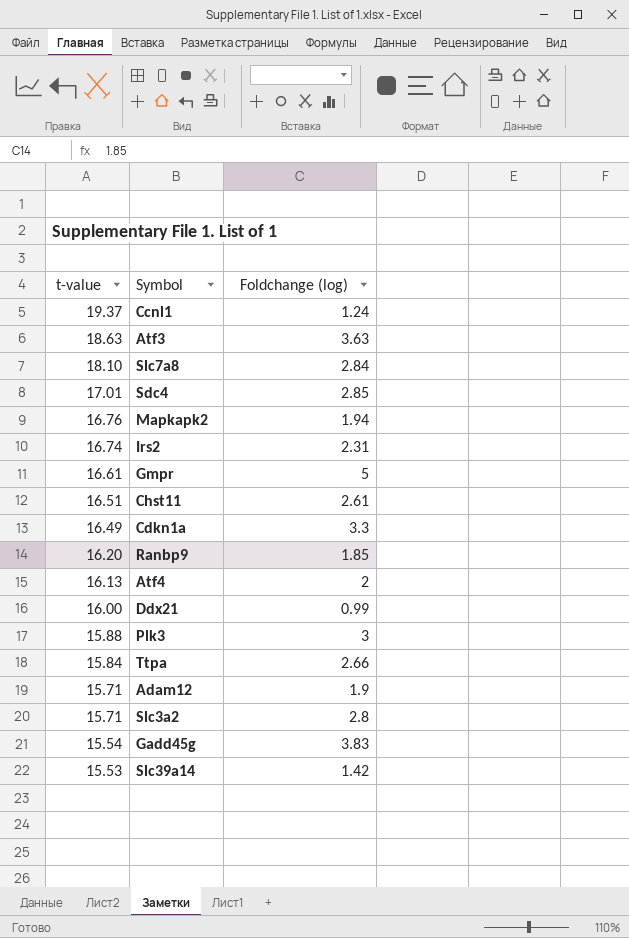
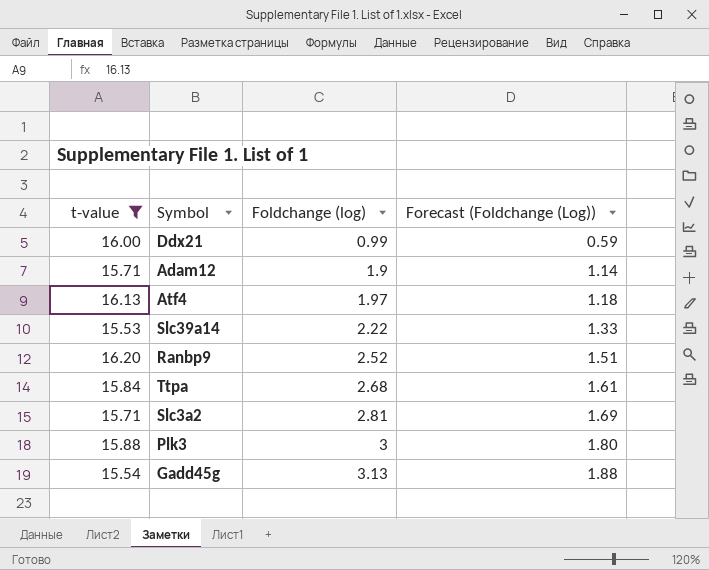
filter: none -> t-value <= 16.20
row order: t-value descending -> Foldchange (log) ascending
column Forecast (Foldchange (Log)) | formula: none -> [Foldchange (log)] * 0.6
Atf4 | Foldchange (log): 2 -> 1.97
Slc39a14 | Foldchange (log): 1.42 -> 2.22
Ranbp9 | Foldchange (log): 1.85 -> 2.52
Ttpa | Foldchange (log): 2.66 -> 2.68
Slc3a2 | Foldchange (log): 2.8 -> 2.81
Gadd45g | Foldchange (log): 3.83 -> 3.13

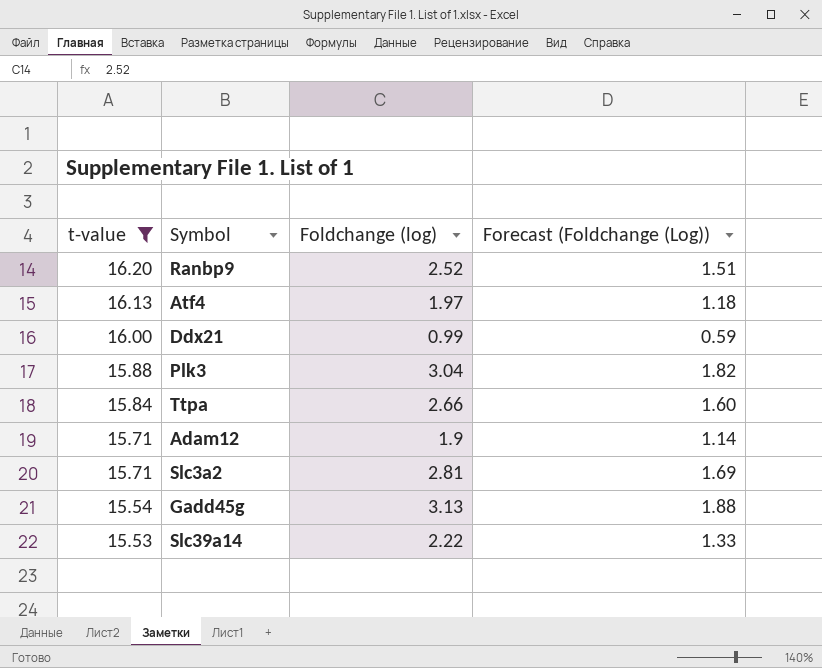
row order: Foldchange (log) ascending -> t-value descending
Plk3 | Foldchange (log): 3 -> 3.04
Plk3 | Forecast (Foldchange (Log)): 1.80 -> 1.82
Ttpa | Foldchange (log): 2.68 -> 2.66
Ttpa | Forecast (Foldchange (Log)): 1.61 -> 1.60

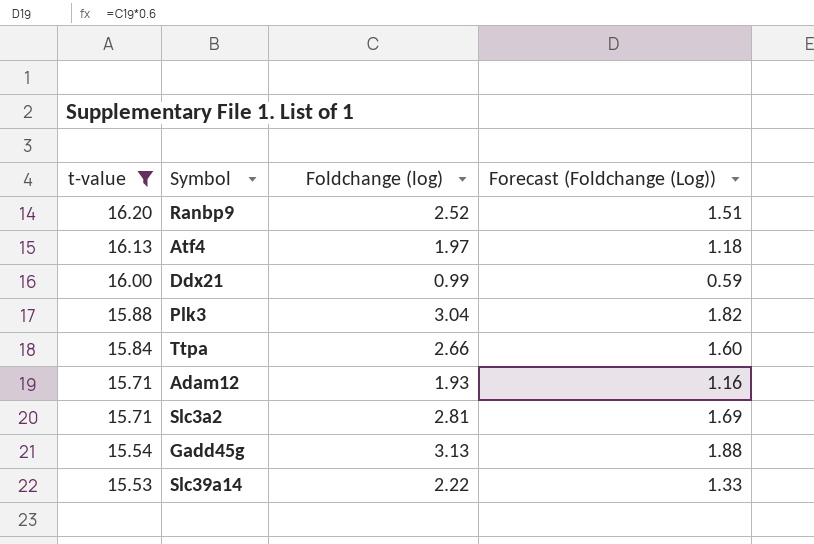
Adam12 | Foldchange (log): 1.9 -> 1.93
Adam12 | Forecast (Foldchange (Log)): 1.14 -> 1.16

